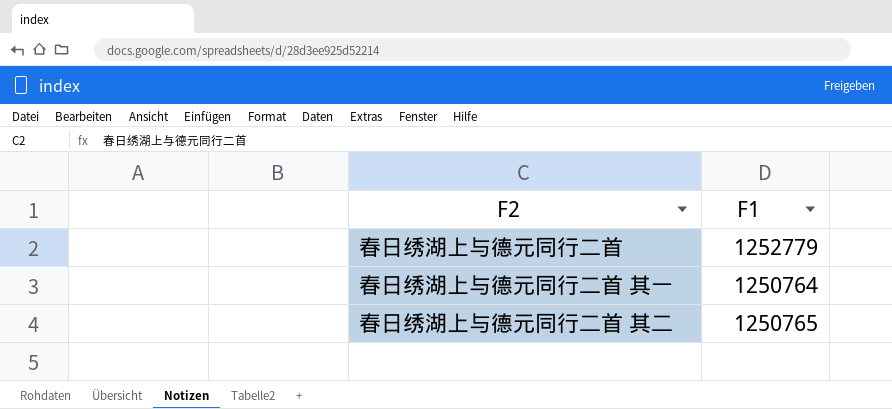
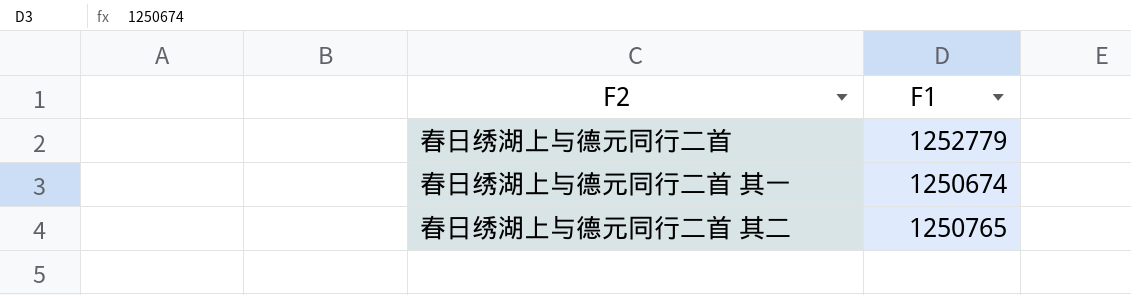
春日绣湖上与德元同行二首 其一 | F1: 1250764 -> 1250674

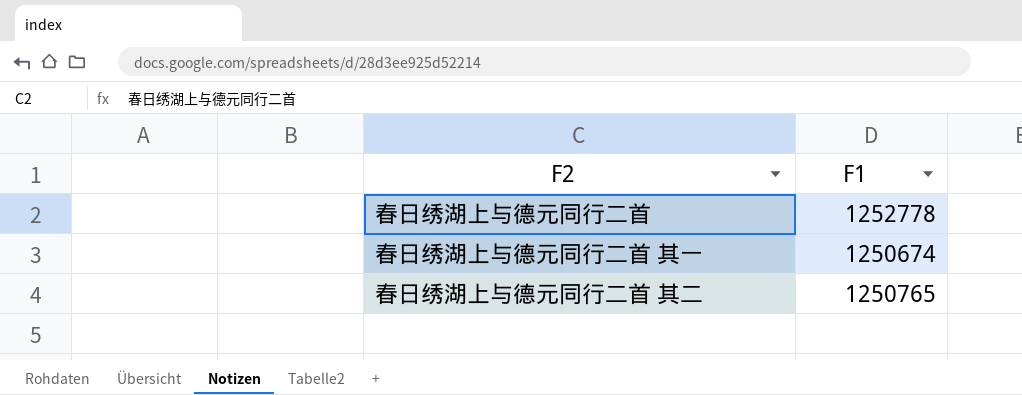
春日绣湖上与德元同行二首 | F1: 1252779 -> 1252778

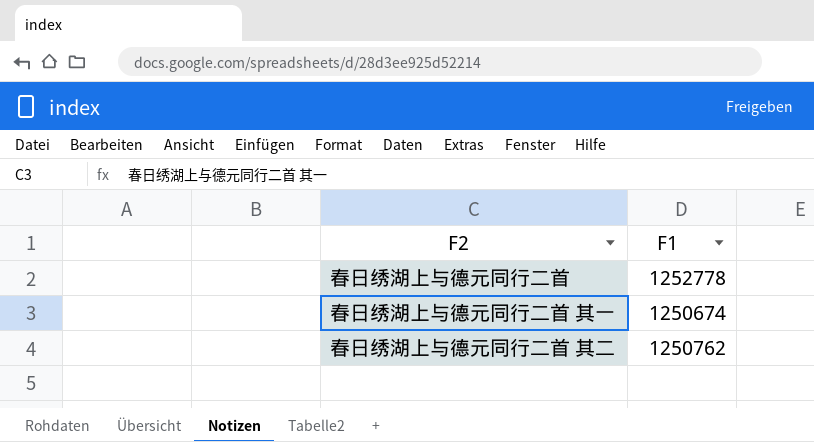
春日绣湖上与德元同行二首 其二 | F1: 1250765 -> 1250762

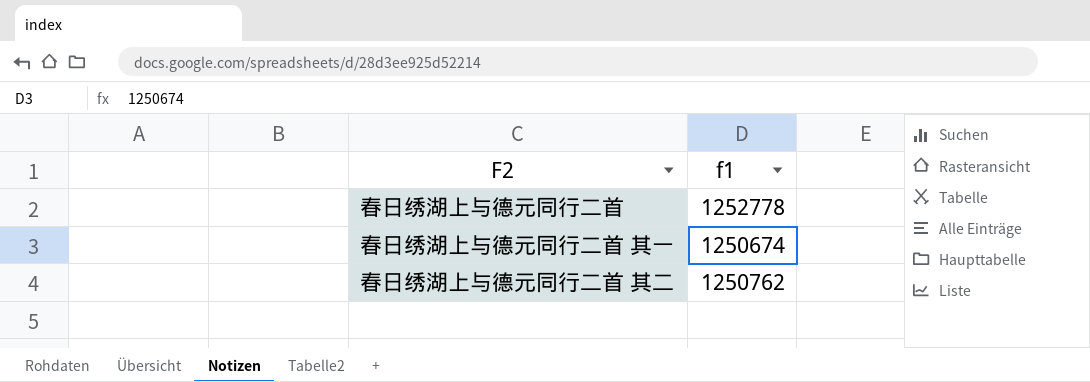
column name: F1 -> f1

